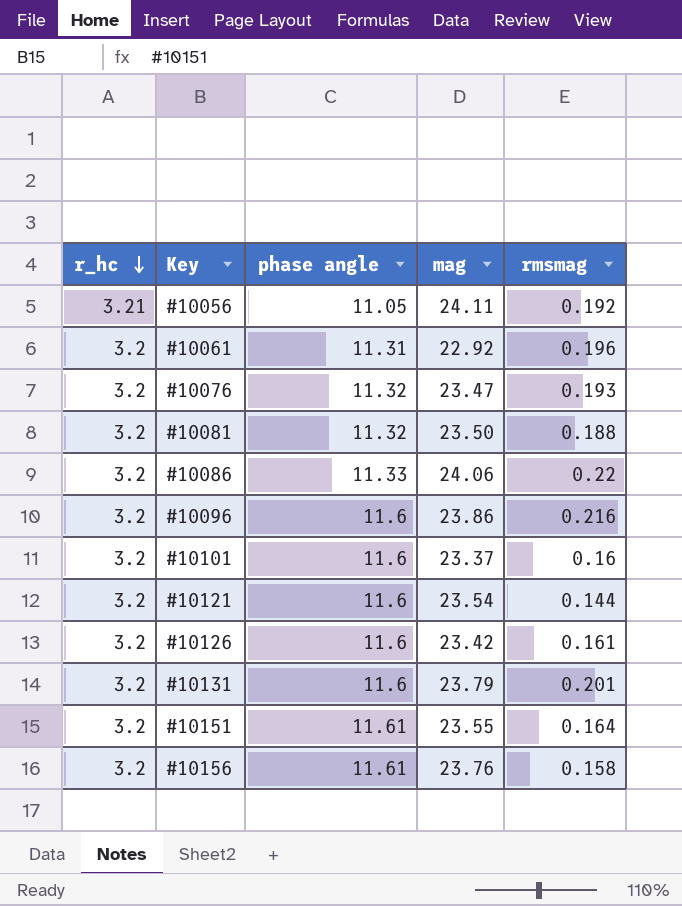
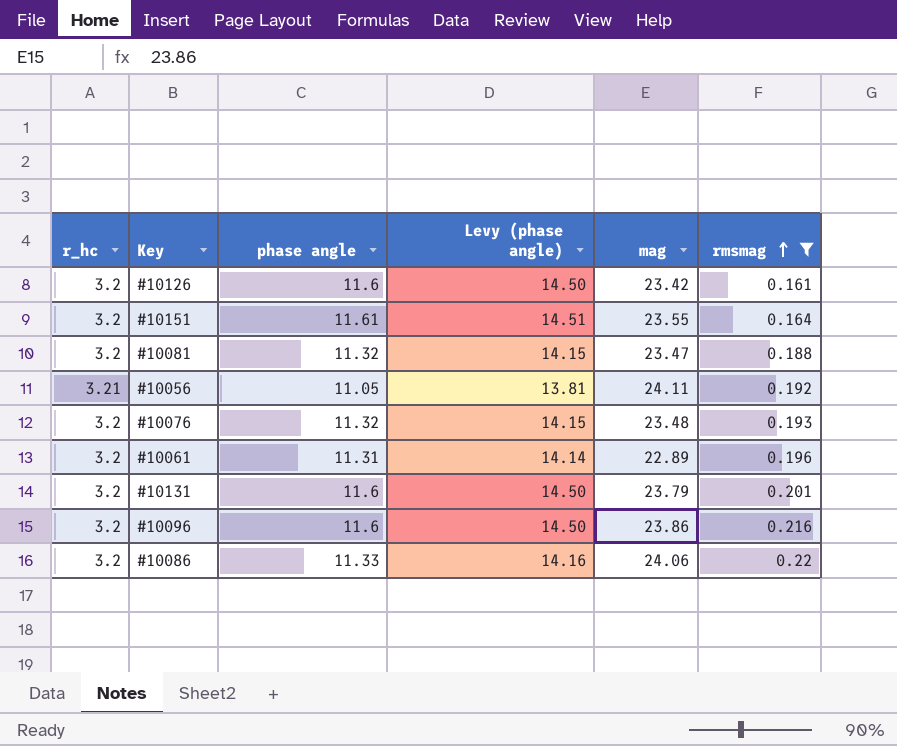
filter: none -> rmsmag >= 0.161
row order: r_hc descending -> rmsmag ascending
column Levy (phase angle) | formula: none -> [phase angle] * 1.25
#10081 | mag: 23.50 -> 23.47
#10076 | mag: 23.47 -> 23.48
#10061 | mag: 22.92 -> 22.89

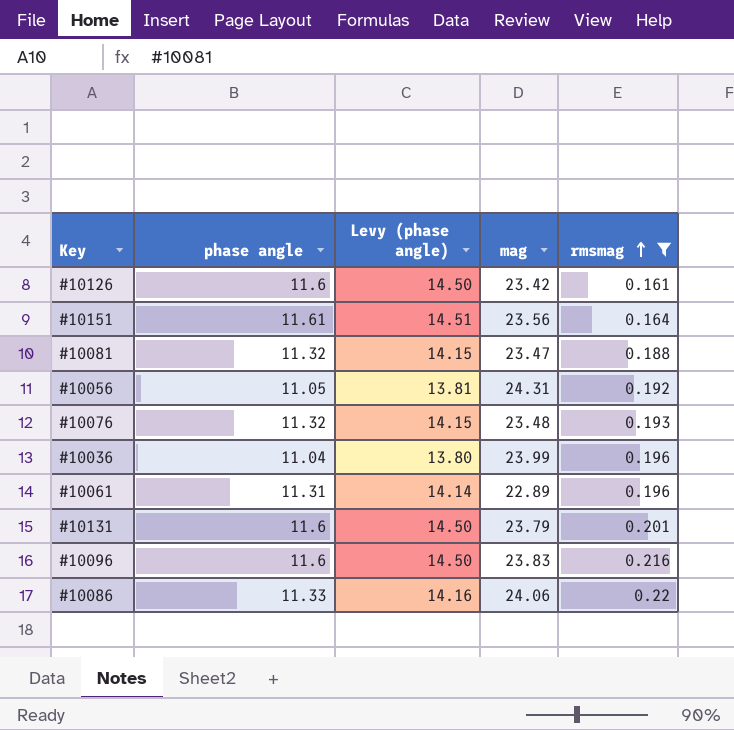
column r_hc | position: 1 -> none
#10151 | mag: 23.55 -> 23.56
#10056 | mag: 24.11 -> 24.31
row #10036: none -> 11.04 | 13.80 | 23.99 | 0.196
#10096 | mag: 23.86 -> 23.83

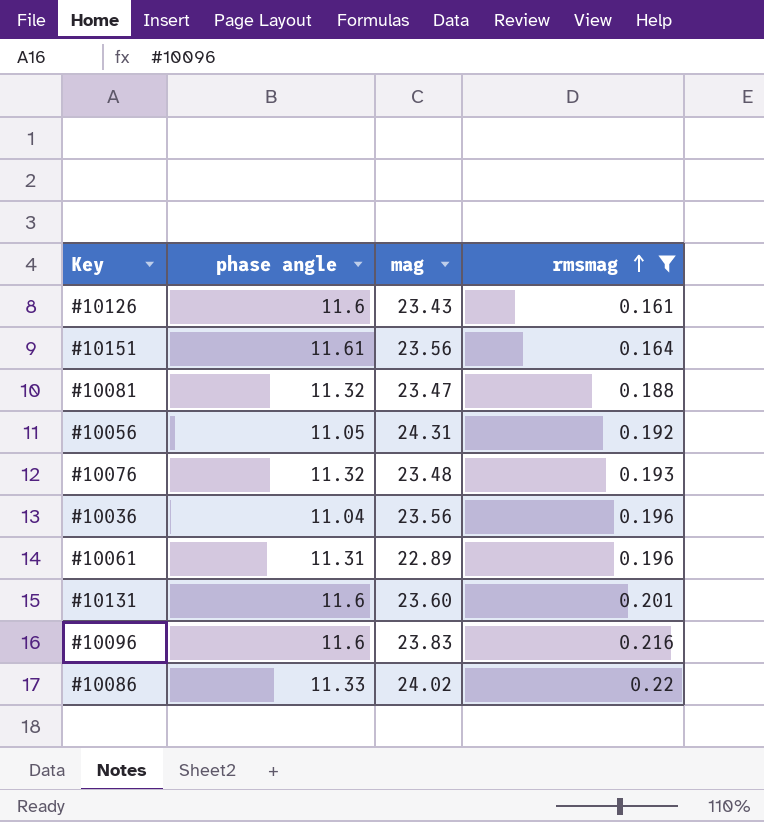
column Levy (phase angle) | formula: [phase angle] * 1.25 -> none
#10126 | mag: 23.42 -> 23.43
#10036 | mag: 23.99 -> 23.56
#10131 | mag: 23.79 -> 23.60
#10086 | mag: 24.06 -> 24.02

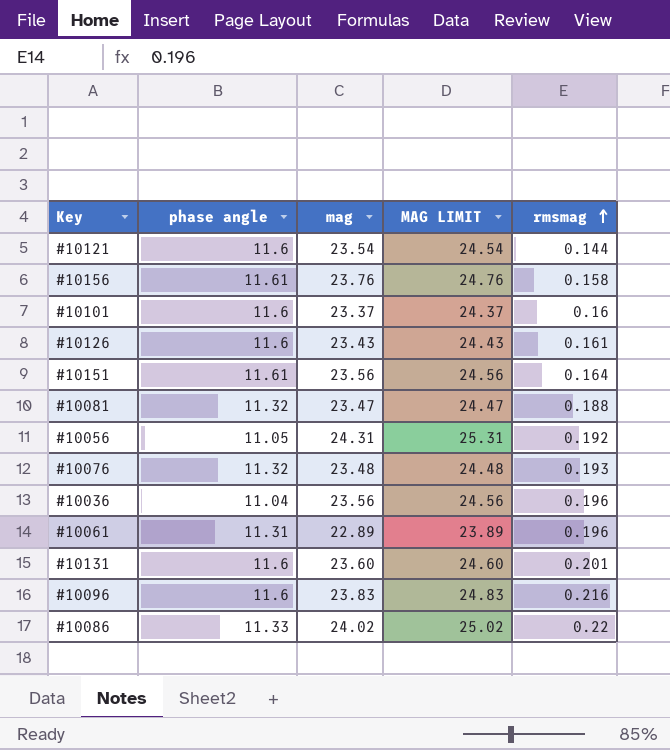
filter: rmsmag >= 0.161 -> none
column MAG LIMIT | formula: none -> [mag] + 1

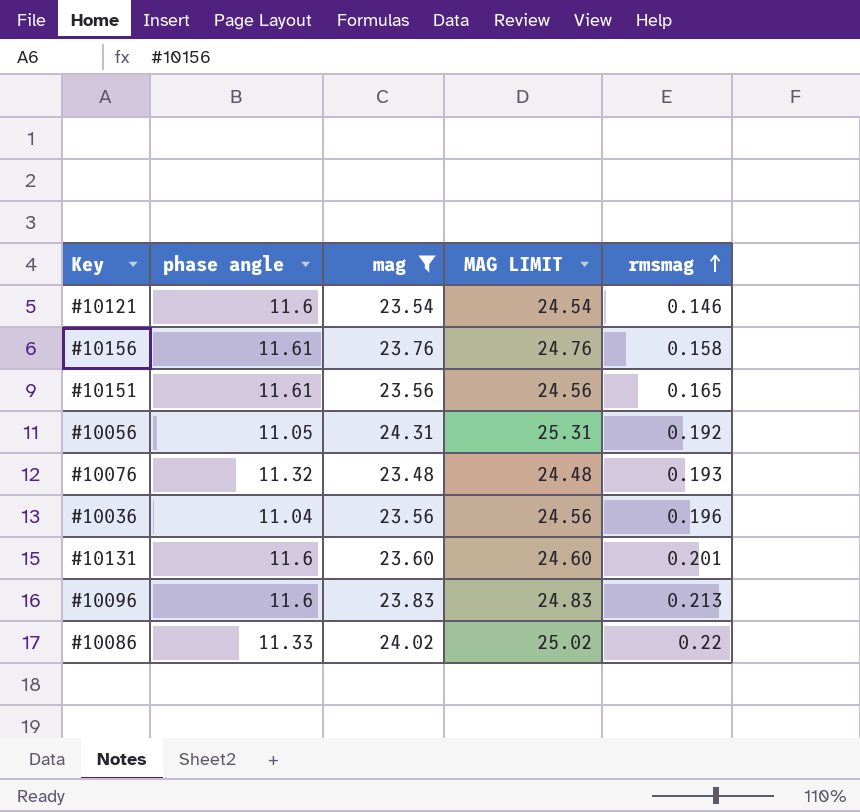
filter: none -> mag >= 23.48
#10121 | rmsmag: 0.144 -> 0.146
#10151 | rmsmag: 0.164 -> 0.165
#10096 | rmsmag: 0.216 -> 0.213

